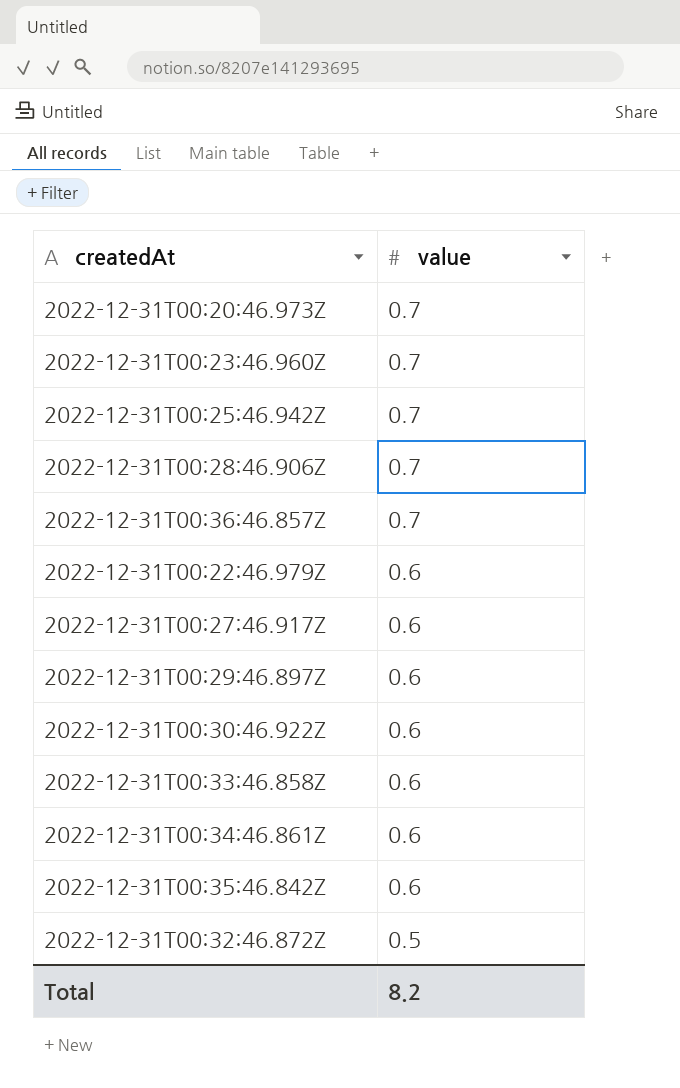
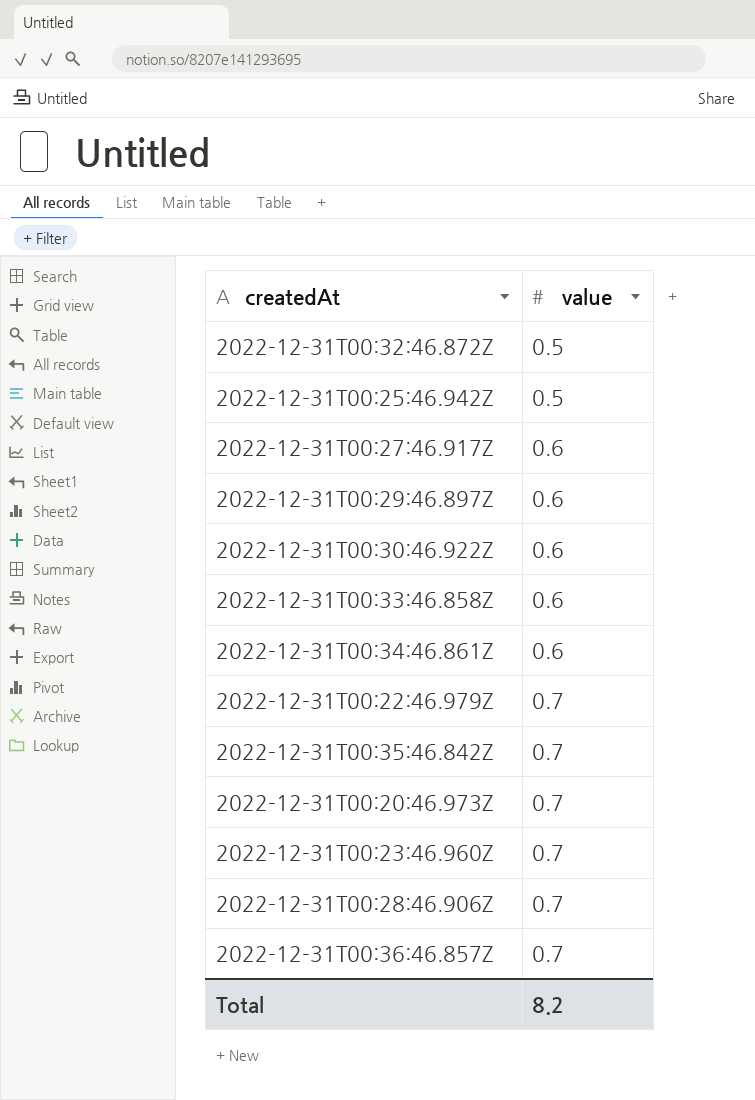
row order: value descending -> value ascending
2022-12-31T00:25:46.942Z | value: 0.7 -> 0.5
2022-12-31T00:22:46.979Z | value: 0.6 -> 0.7
2022-12-31T00:35:46.842Z | value: 0.6 -> 0.7

